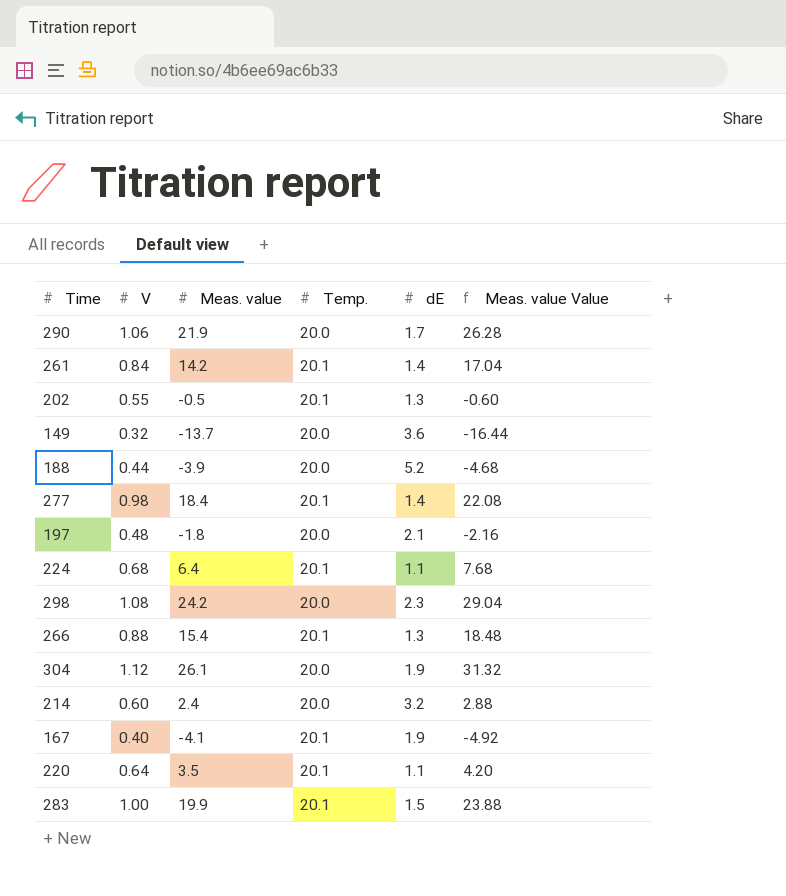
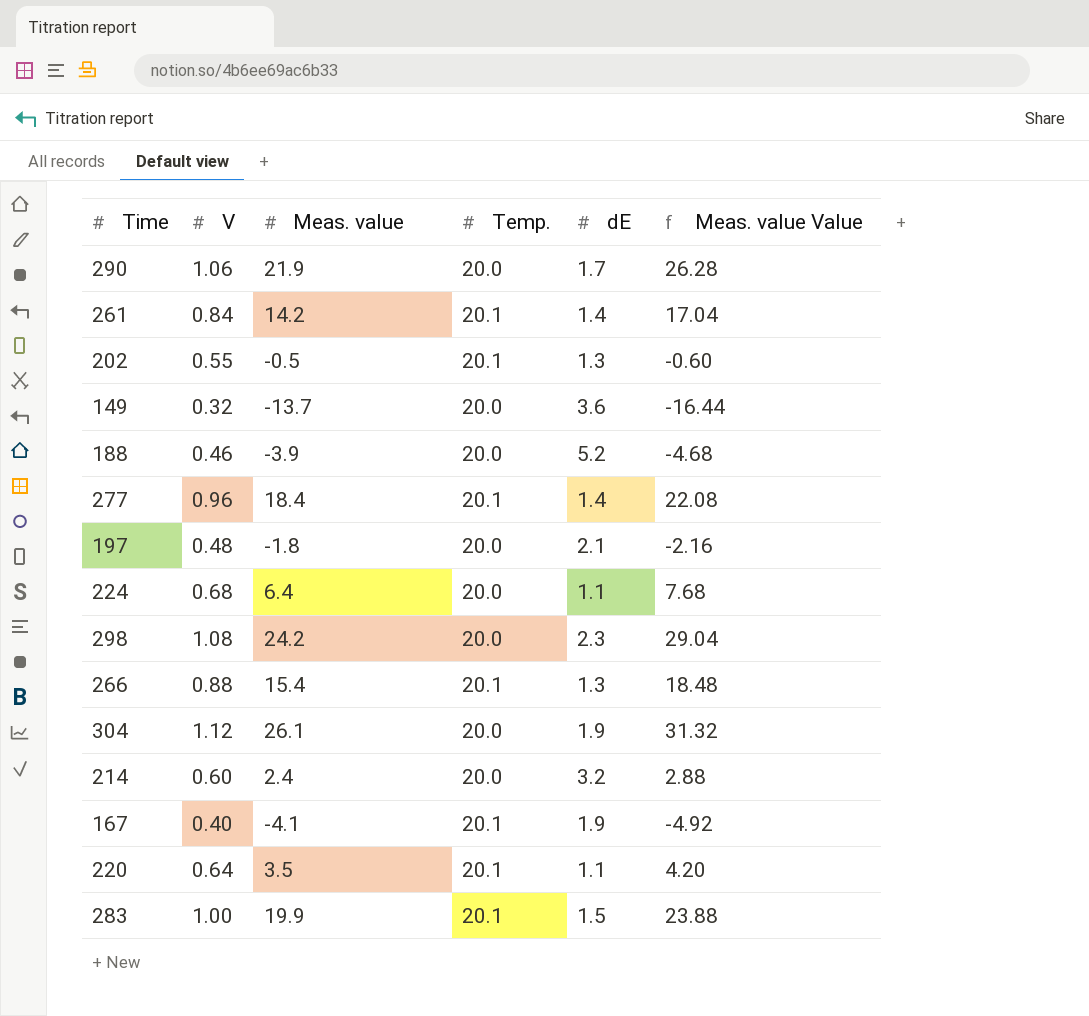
188 | V: 0.44 -> 0.46
277 | V: 0.98 -> 0.96
224 | Temp.: 20.1 -> 20.0

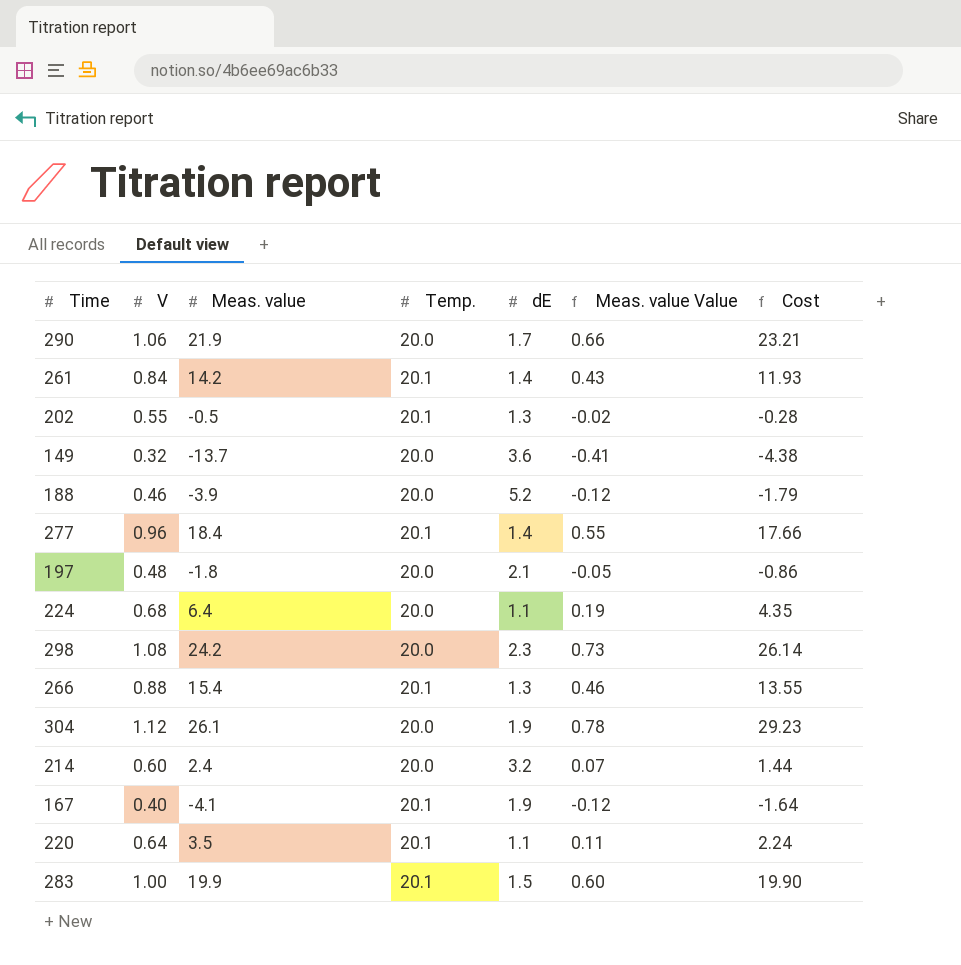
column Meas. value Value | formula: [Meas. value] * 1.2 -> [Meas. value] * 0.03
column Cost | formula: none -> [V] * [Meas. value]

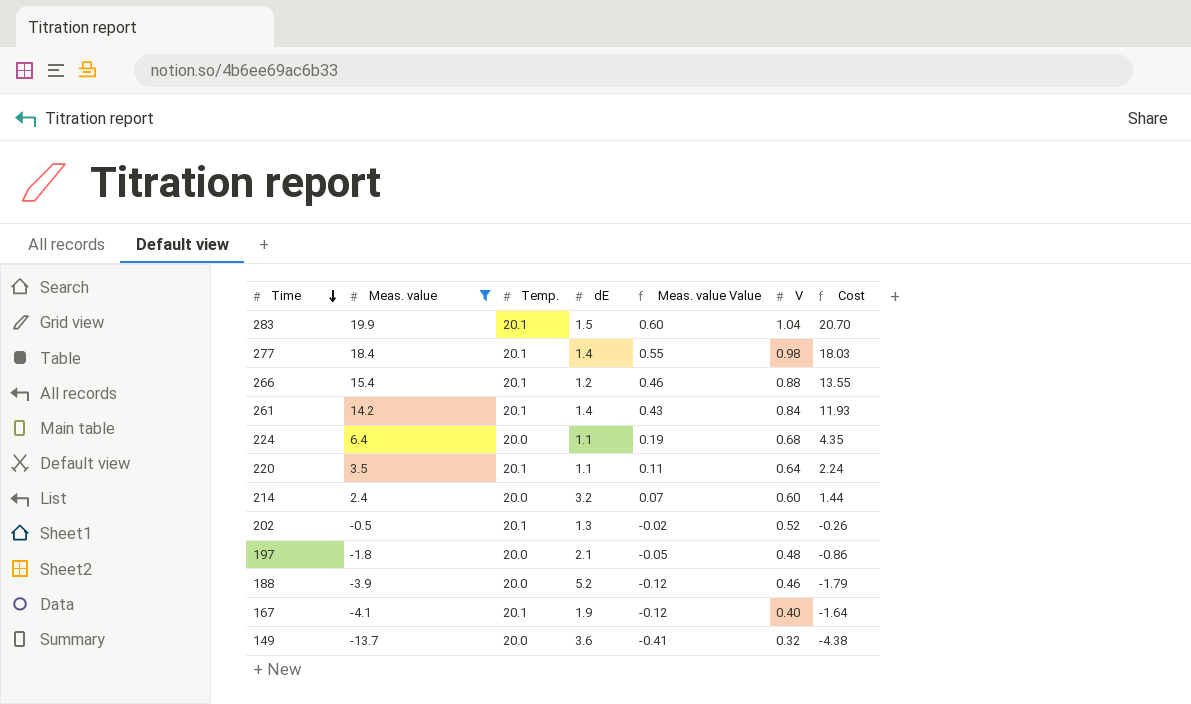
filter: none -> Meas. value <= 19.9
row order: none -> Time descending
column V | position: 2 -> 6
283 | V: 1.00 -> 1.04
283 | Cost: 19.90 -> 20.70
277 | V: 0.96 -> 0.98
277 | Cost: 17.66 -> 18.03
266 | dE: 1.3 -> 1.2
202 | V: 0.55 -> 0.52
202 | Cost: -0.28 -> -0.26

